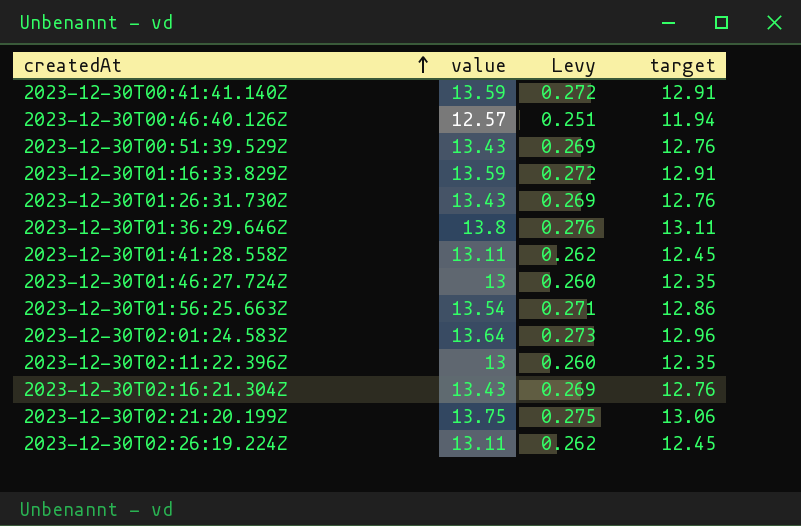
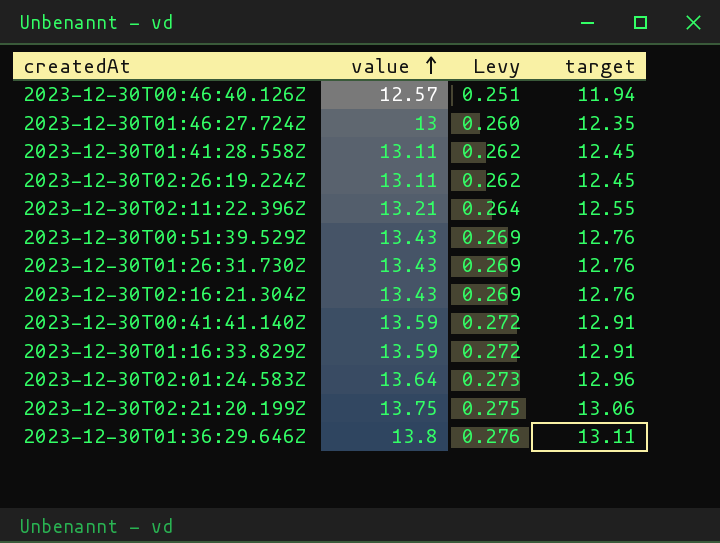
row order: createdAt ascending -> value ascending
row 2023-12-30T01:56:25.663Z: 13.54 | 0.271 | 12.86 -> none
2023-12-30T02:11:22.396Z | value: 13 -> 13.21
2023-12-30T02:11:22.396Z | Levy: 0.260 -> 0.264
2023-12-30T02:11:22.396Z | target: 12.35 -> 12.55

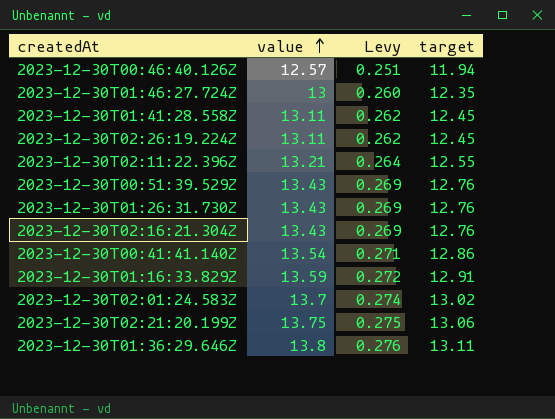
2023-12-30T00:41:41.140Z | value: 13.59 -> 13.54
2023-12-30T00:41:41.140Z | Levy: 0.272 -> 0.271
2023-12-30T00:41:41.140Z | target: 12.91 -> 12.86
2023-12-30T02:01:24.583Z | value: 13.64 -> 13.7
2023-12-30T02:01:24.583Z | Levy: 0.273 -> 0.274
2023-12-30T02:01:24.583Z | target: 12.96 -> 13.02

